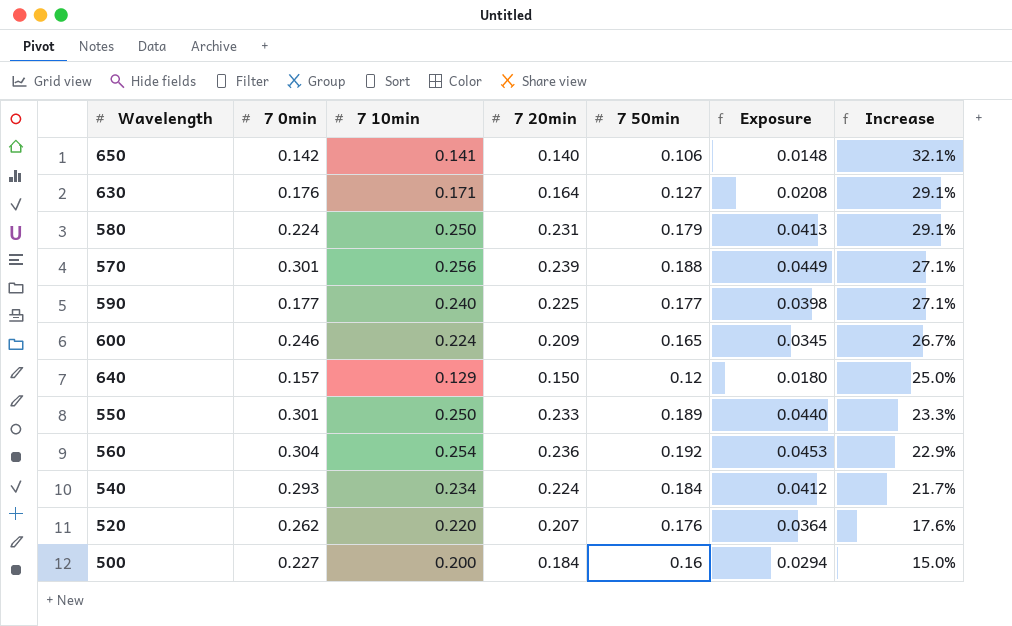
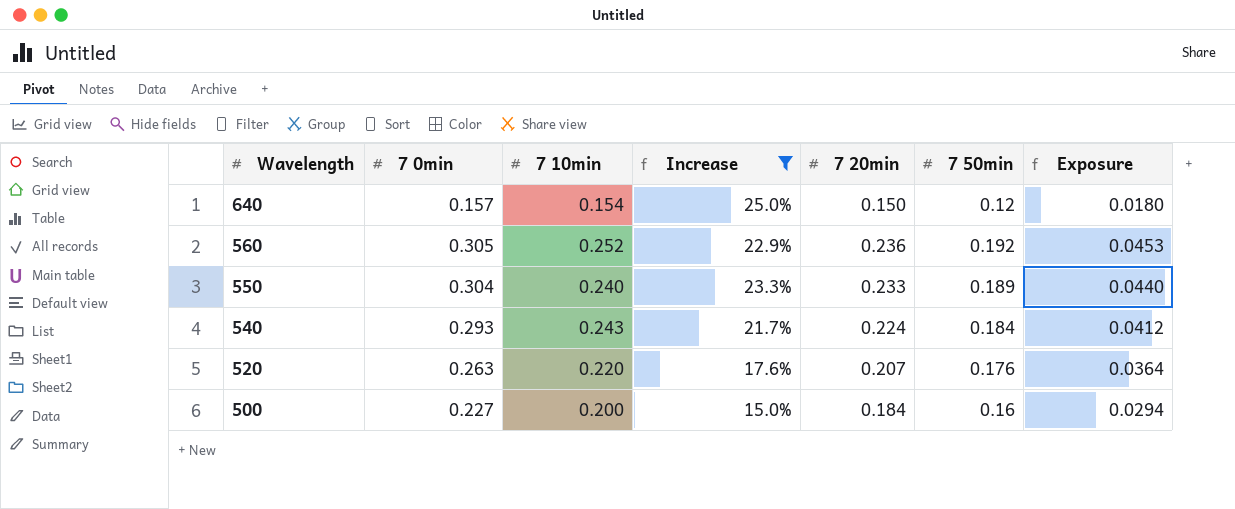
filter: none -> Increase <= 25.0%
row order: Increase descending -> Wavelength descending
column Increase | position: 7 -> 4
640 | 7 10min: 0.129 -> 0.154
560 | 7 0min: 0.304 -> 0.305
560 | 7 10min: 0.254 -> 0.252
550 | 7 0min: 0.301 -> 0.304
550 | 7 10min: 0.250 -> 0.240
540 | 7 10min: 0.234 -> 0.243
520 | 7 0min: 0.262 -> 0.263

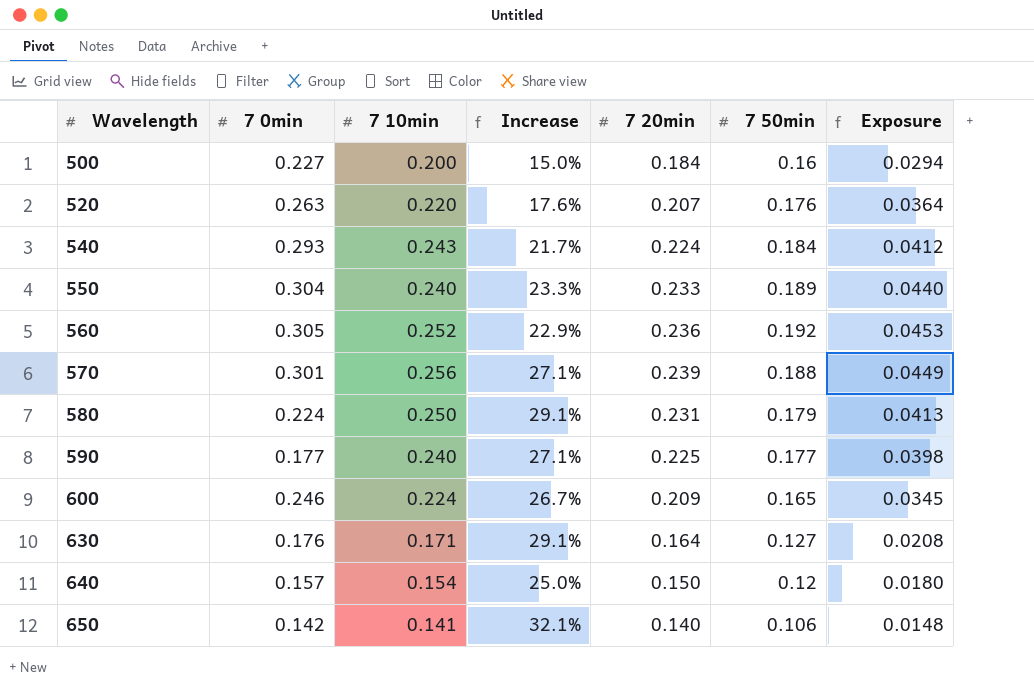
filter: Increase <= 25.0% -> none
row order: Wavelength descending -> Wavelength ascending

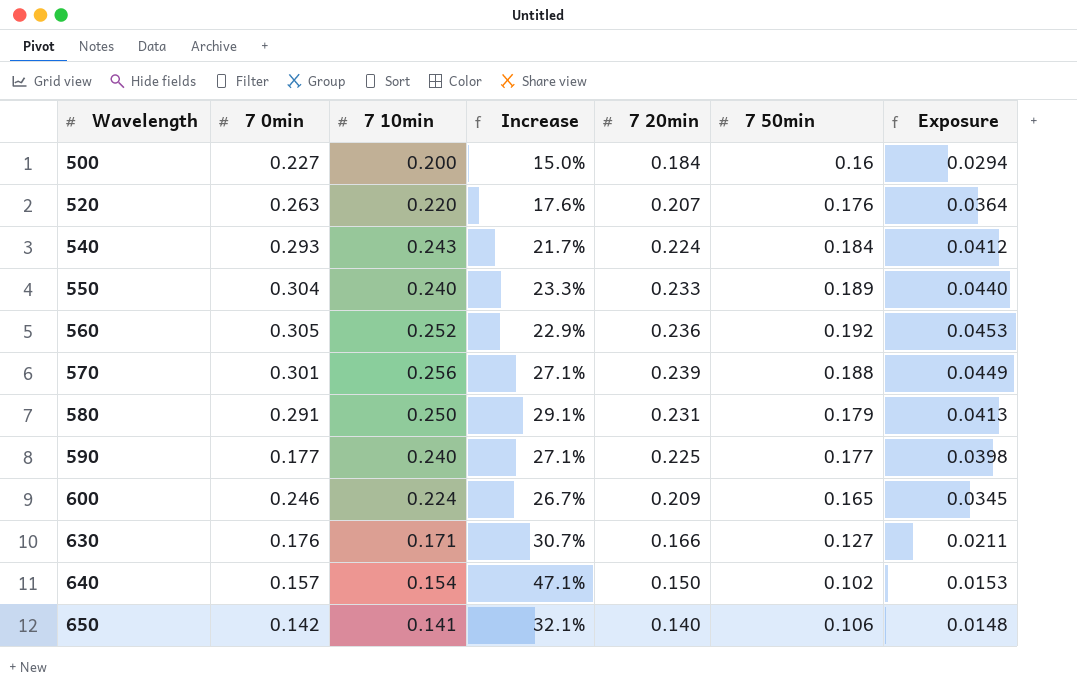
580 | 7 0min: 0.224 -> 0.291
630 | Increase: 29.1% -> 30.7%
630 | 7 20min: 0.164 -> 0.166
630 | Exposure: 0.0208 -> 0.0211
640 | Increase: 25.0% -> 47.1%
640 | 7 50min: 0.12 -> 0.102
640 | Exposure: 0.0180 -> 0.0153

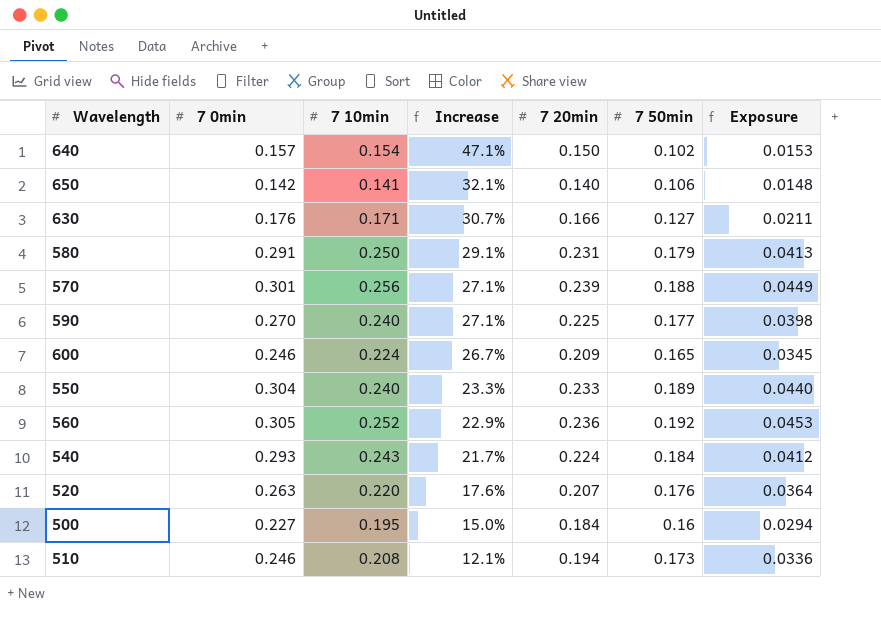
row order: Wavelength ascending -> Increase descending
590 | 7 0min: 0.177 -> 0.270
500 | 7 10min: 0.200 -> 0.195
row 510: none -> 0.246 | 0.208 | 12.1% | 0.194 | 0.173 | 0.0336

